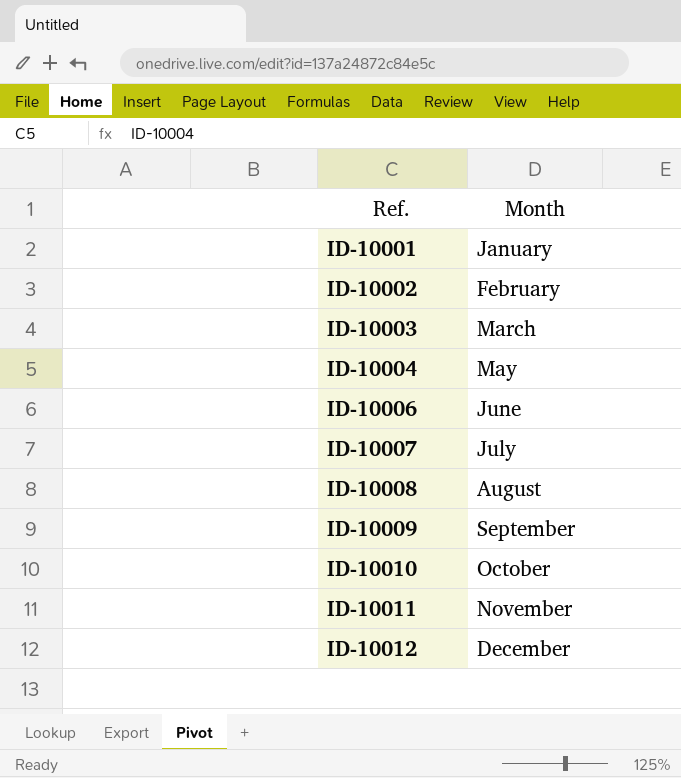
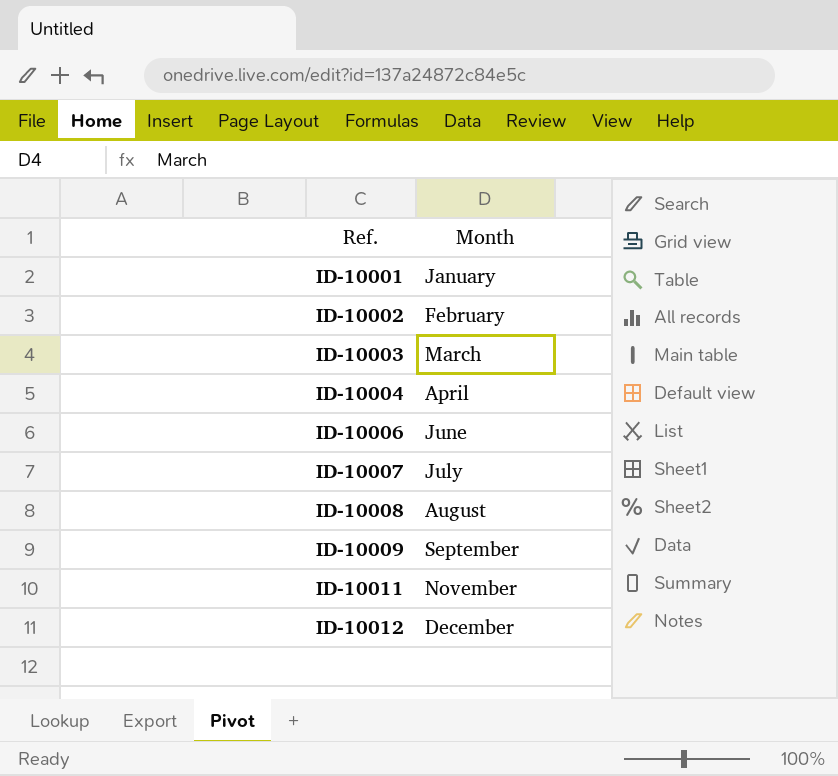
row ID-10010: October -> none
ID-10004 | Month: May -> April

